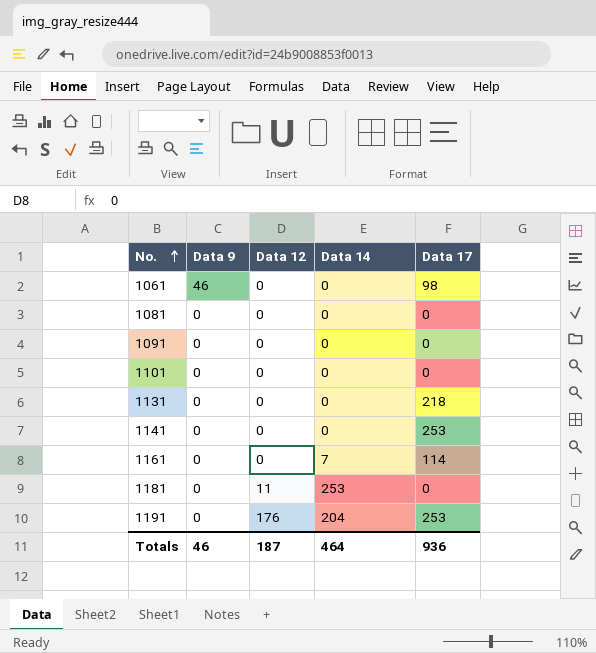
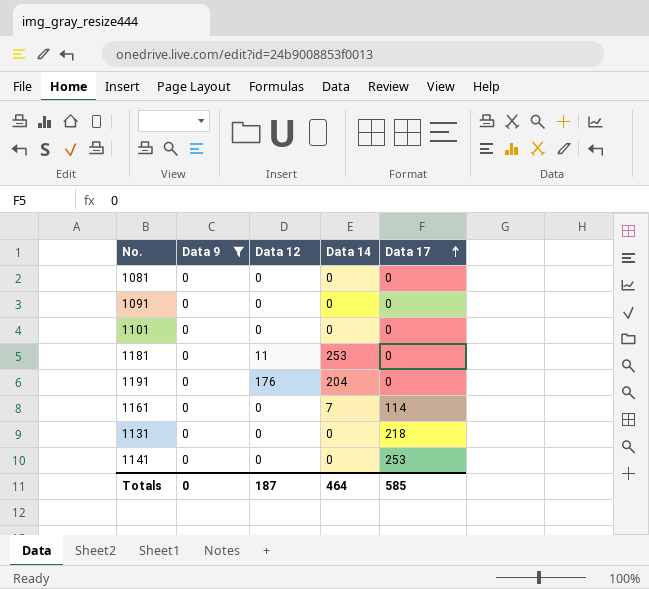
filter: none -> Data 9 = 0
row order: No. ascending -> Data 17 ascending
1191 | Data 17: 253 -> 0
Totals | Data 9: 46 -> 0
Totals | Data 17: 936 -> 585

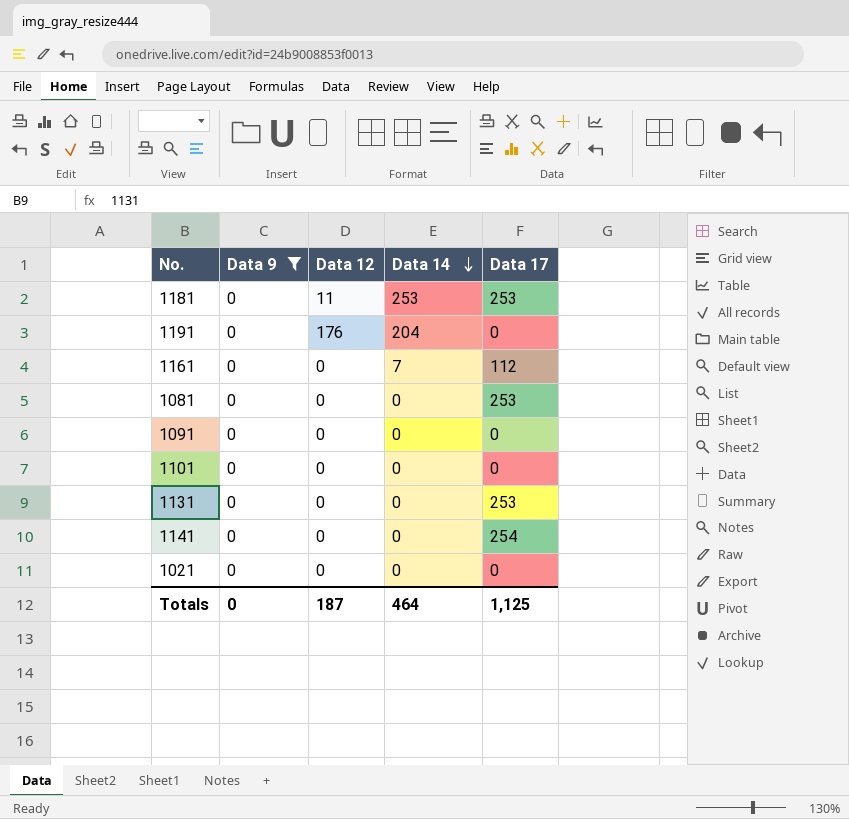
row order: Data 17 ascending -> Data 14 descending
1181 | Data 17: 0 -> 253
1161 | Data 17: 114 -> 112
1081 | Data 17: 0 -> 253
1131 | Data 17: 218 -> 253
1141 | Data 17: 253 -> 254
row 1021: none -> 0 | 0 | 0 | 0
Totals | Data 17: 585 -> 1,125

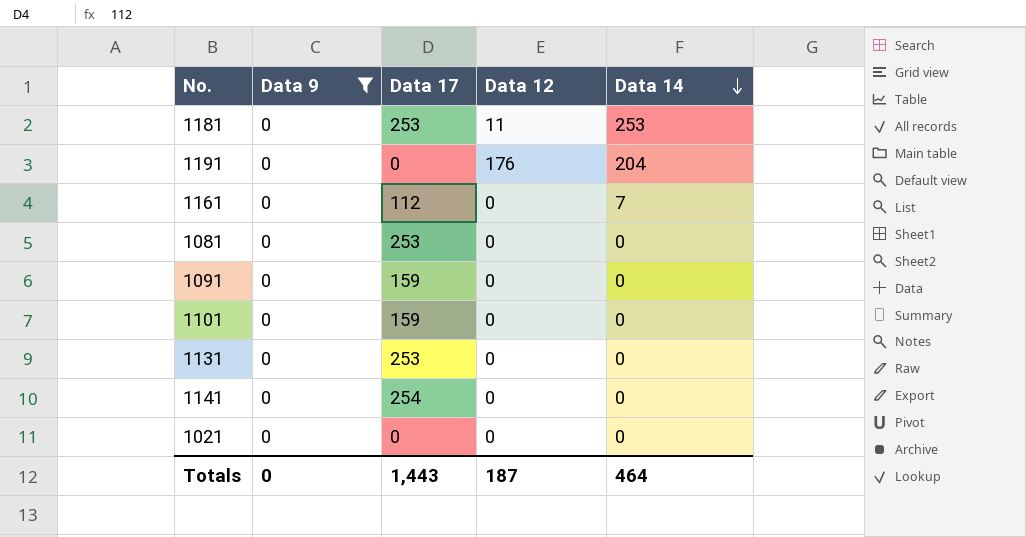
column Data 17 | position: 5 -> 3
1091 | Data 17: 0 -> 159
1101 | Data 17: 0 -> 159
Totals | Data 17: 1,125 -> 1,443

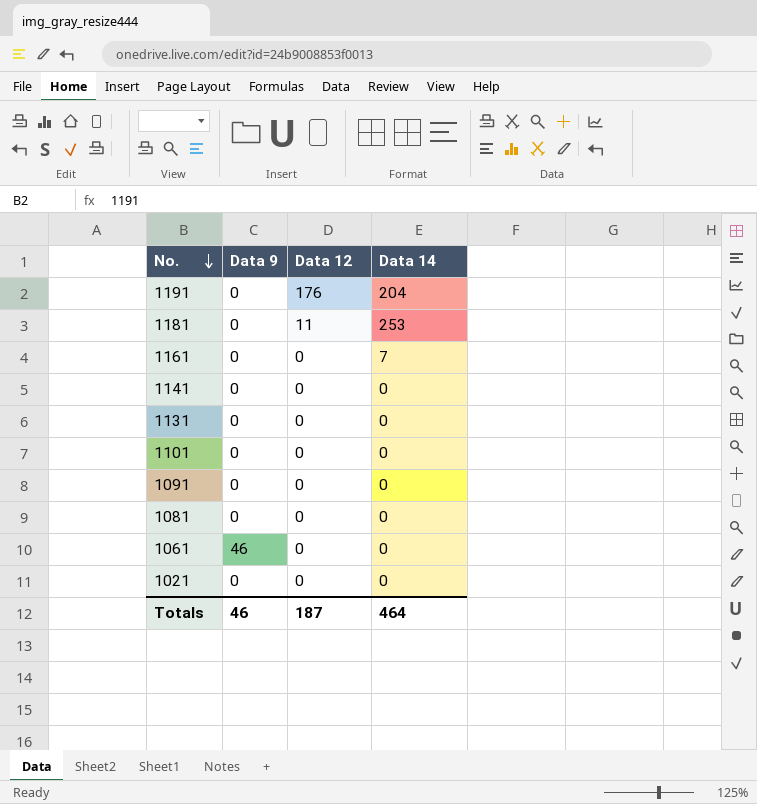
filter: Data 9 = 0 -> none
row order: Data 14 descending -> No. descending
column Data 17 | position: 3 -> none
Totals | Data 9: 0 -> 46

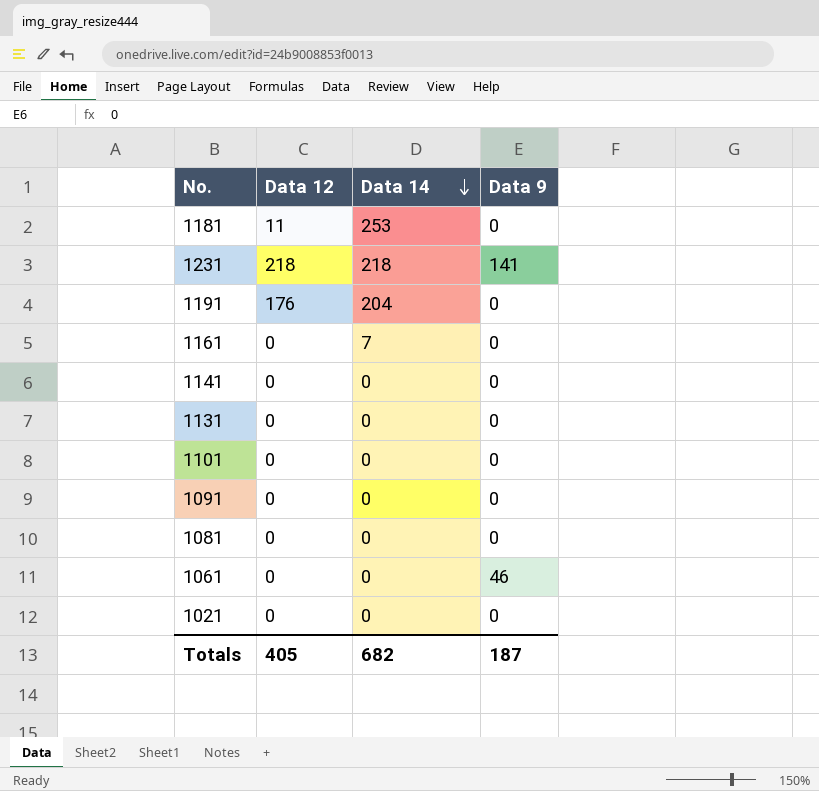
row order: No. descending -> Data 14 descending
column Data 9 | position: 2 -> 4
row 1231: none -> 218 | 218 | 141
Totals | Data 12: 187 -> 405
Totals | Data 14: 464 -> 682
Totals | Data 9: 46 -> 187

